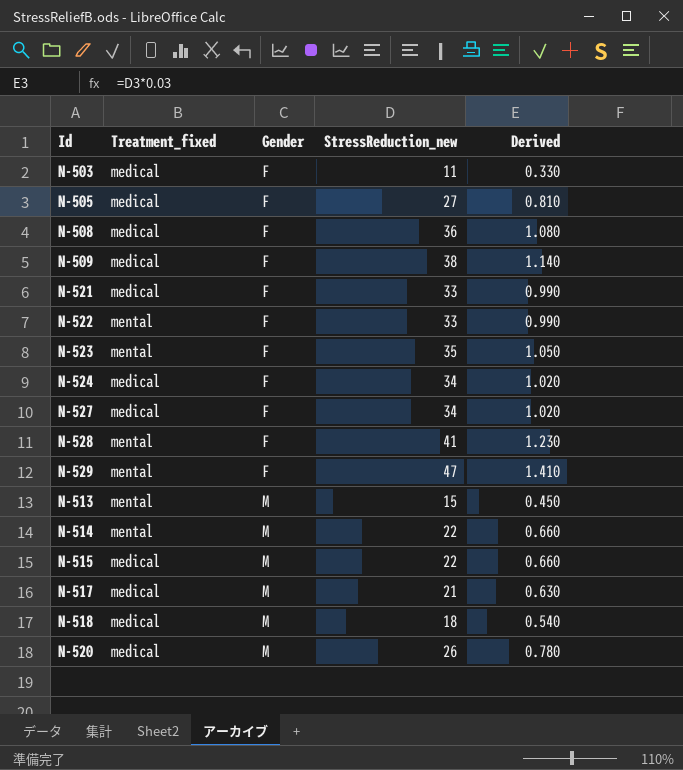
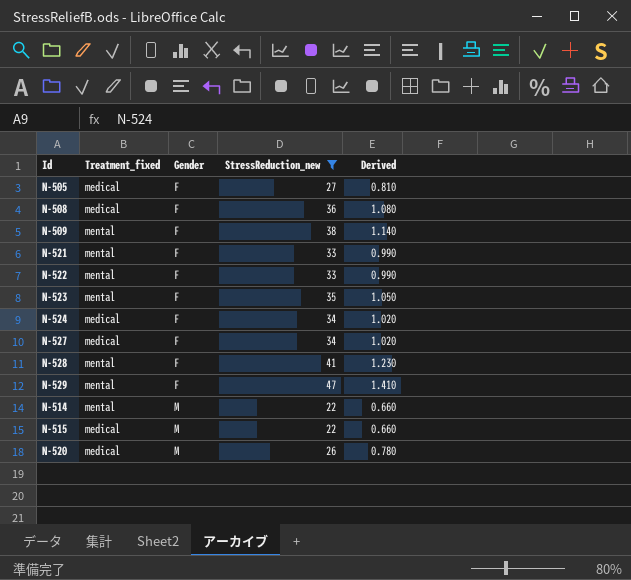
filter: none -> StressReduction_new >= 22
N-509 | Treatment_fixed: medical -> mental
N-521 | Treatment_fixed: medical -> mental

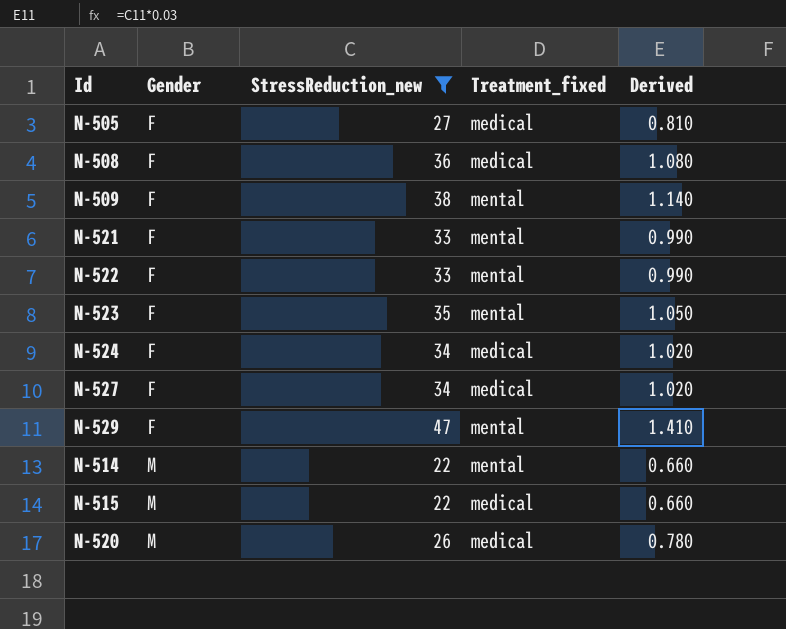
column Treatment_fixed | position: 2 -> 4
row N-528: mental | F | 41 | 1.230 -> none

